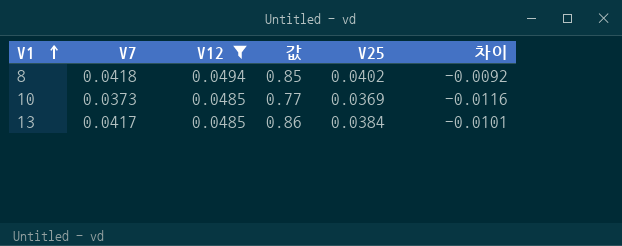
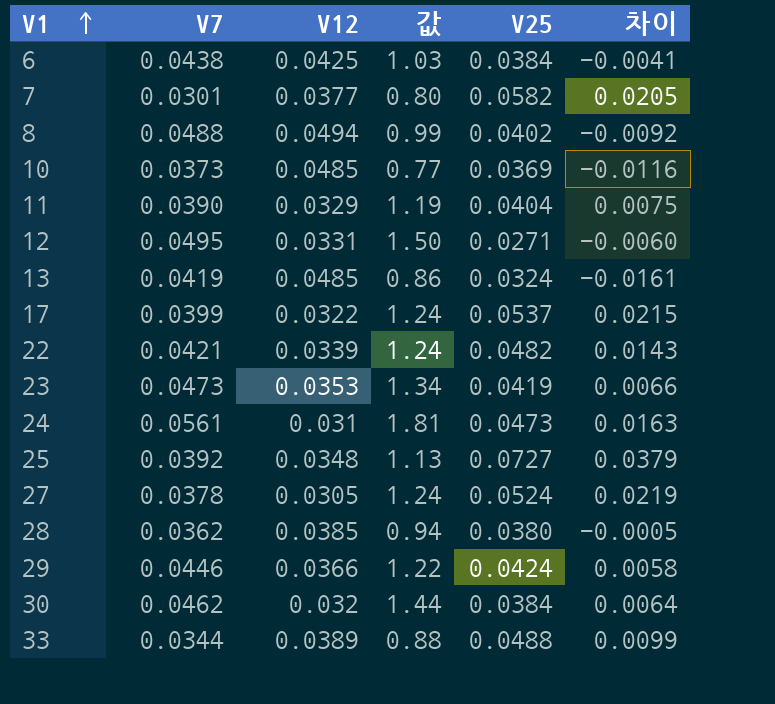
filter: V12 >= 0.0485 -> none
8 | V7: 0.0418 -> 0.0488
8 | 값: 0.85 -> 0.99
13 | V7: 0.0417 -> 0.0419
13 | V25: 0.0384 -> 0.0324
13 | 차이: -0.0101 -> -0.0161

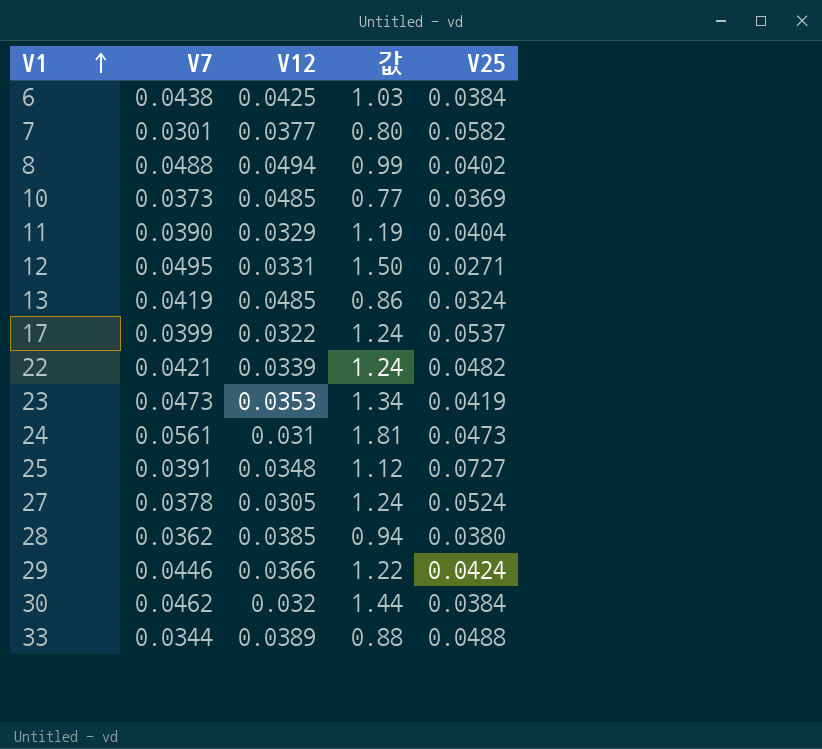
column 차이 | formula: [V25] - [V12] -> none
25 | V7: 0.0392 -> 0.0391
25 | 값: 1.13 -> 1.12

